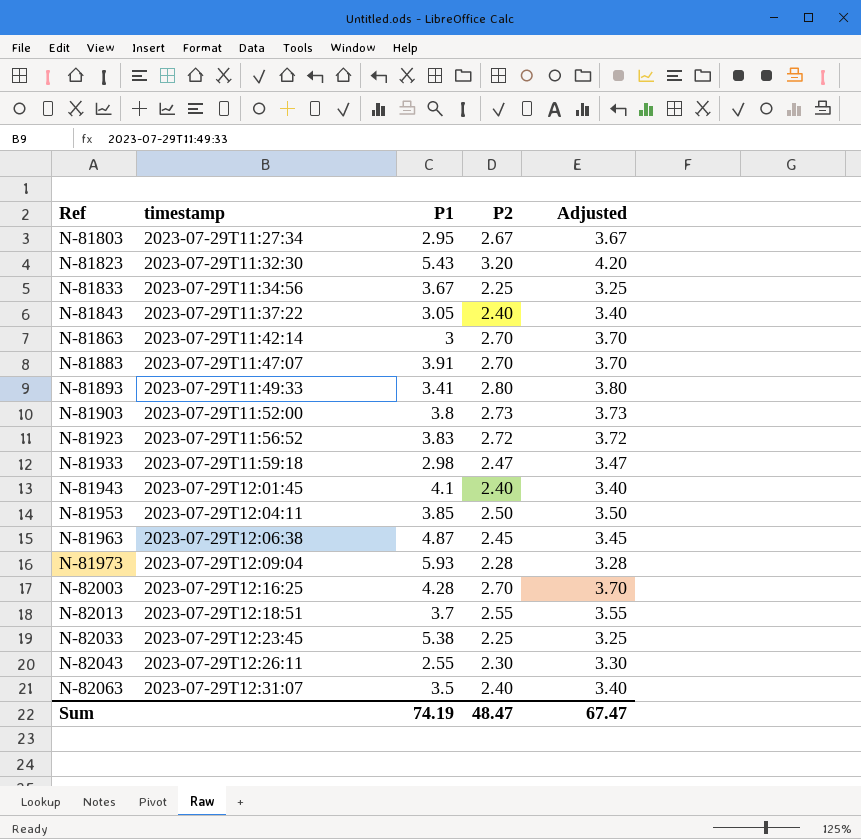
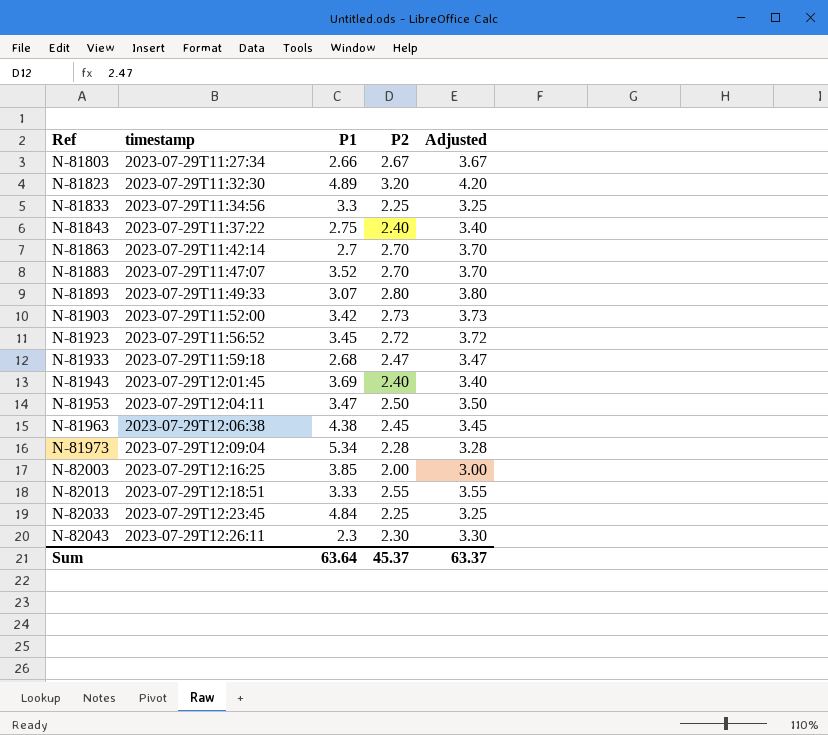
row N-82063: 2023-07-29T12:31:07 | 3.5 | 2.40 | 3.40 -> none
N-81803 | P1: 2.95 -> 2.66
N-81823 | P1: 5.43 -> 4.89
N-81833 | P1: 3.67 -> 3.3
N-81843 | P1: 3.05 -> 2.75
N-81863 | P1: 3 -> 2.7
N-81883 | P1: 3.91 -> 3.52
N-81893 | P1: 3.41 -> 3.07
N-81903 | P1: 3.8 -> 3.42
N-81923 | P1: 3.83 -> 3.45
N-81933 | P1: 2.98 -> 2.68
N-81943 | P1: 4.1 -> 3.69
N-81953 | P1: 3.85 -> 3.47
N-81963 | P1: 4.87 -> 4.38
N-81973 | P1: 5.93 -> 5.34
N-82003 | P1: 4.28 -> 3.85
N-82003 | P2: 2.70 -> 2.00
N-82003 | Adjusted: 3.70 -> 3.00
N-82013 | P1: 3.7 -> 3.33
N-82033 | P1: 5.38 -> 4.84
N-82043 | P1: 2.55 -> 2.3
Sum | P1: 74.19 -> 63.64
Sum | P2: 48.47 -> 45.37
Sum | Adjusted: 67.47 -> 63.37

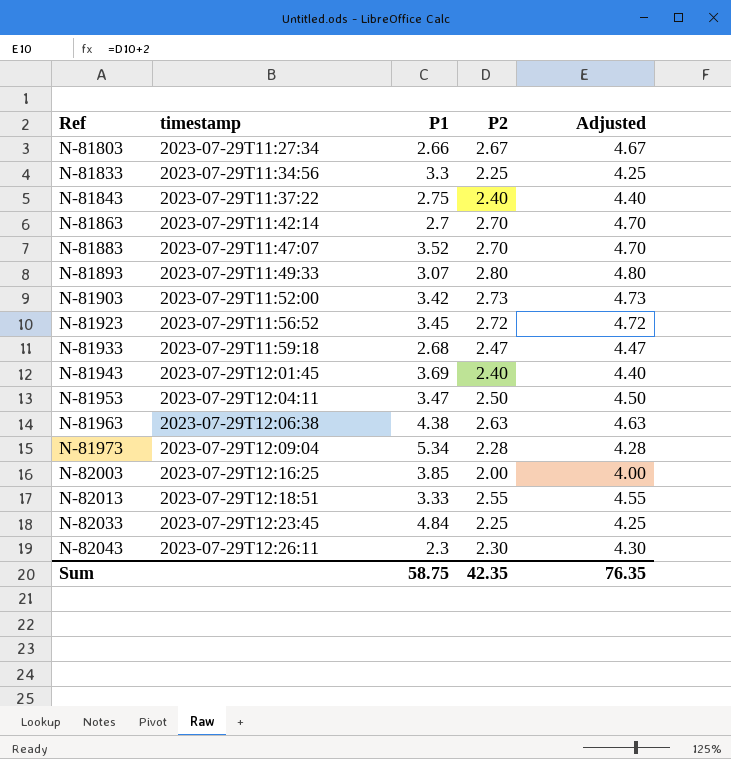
column Adjusted | formula: [P2] + 1 -> [P2] + 2
row N-81823: 2023-07-29T11:32:30 | 4.89 | 3.20 | 4.20 -> none
N-81963 | P2: 2.45 -> 2.63
Sum | P1: 63.64 -> 58.75
Sum | P2: 45.37 -> 42.35
Sum | Adjusted: 63.37 -> 76.35

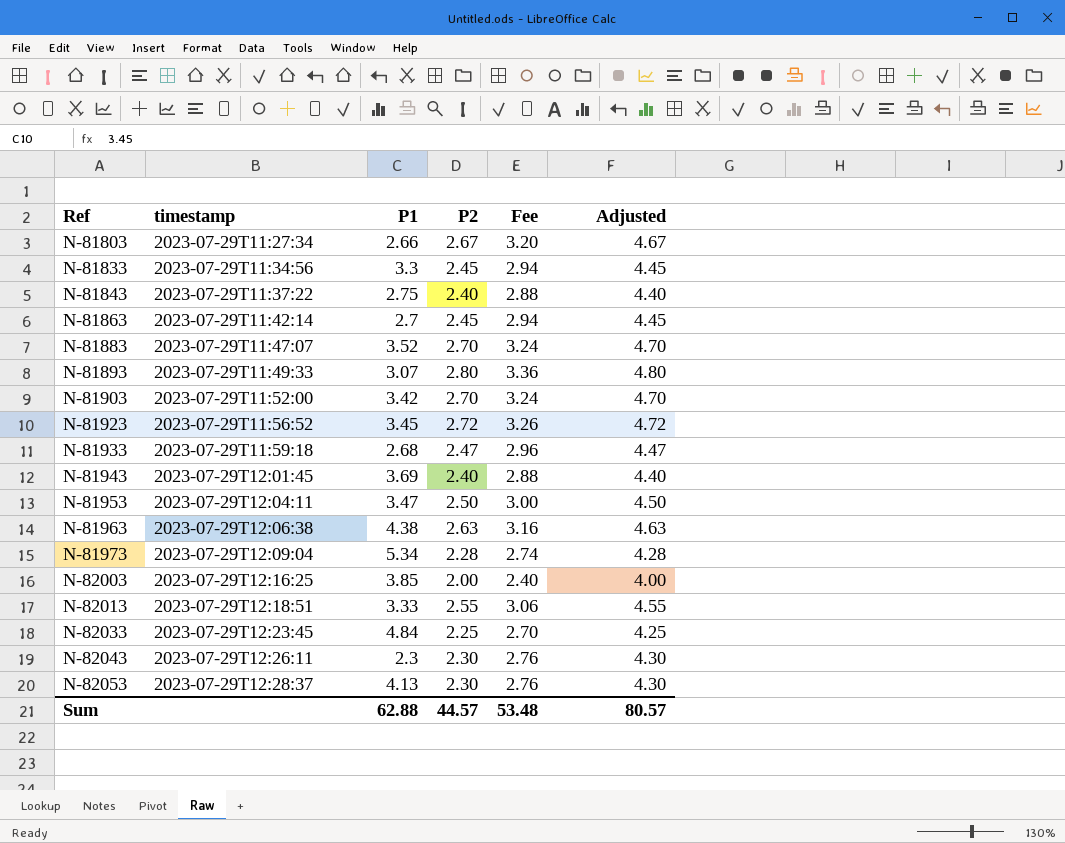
column Fee | formula: none -> [P2] * 1.2
N-81833 | P2: 2.25 -> 2.45
N-81833 | Adjusted: 4.25 -> 4.45
N-81863 | P2: 2.70 -> 2.45
N-81863 | Adjusted: 4.70 -> 4.45
N-81903 | P2: 2.73 -> 2.70
N-81903 | Adjusted: 4.73 -> 4.70
row N-82053: none -> 2023-07-29T12:28:37 | 4.13 | 2.30 | 2.76 | 4.30
Sum | P1: 58.75 -> 62.88
Sum | P2: 42.35 -> 44.57
Sum | Adjusted: 76.35 -> 80.57

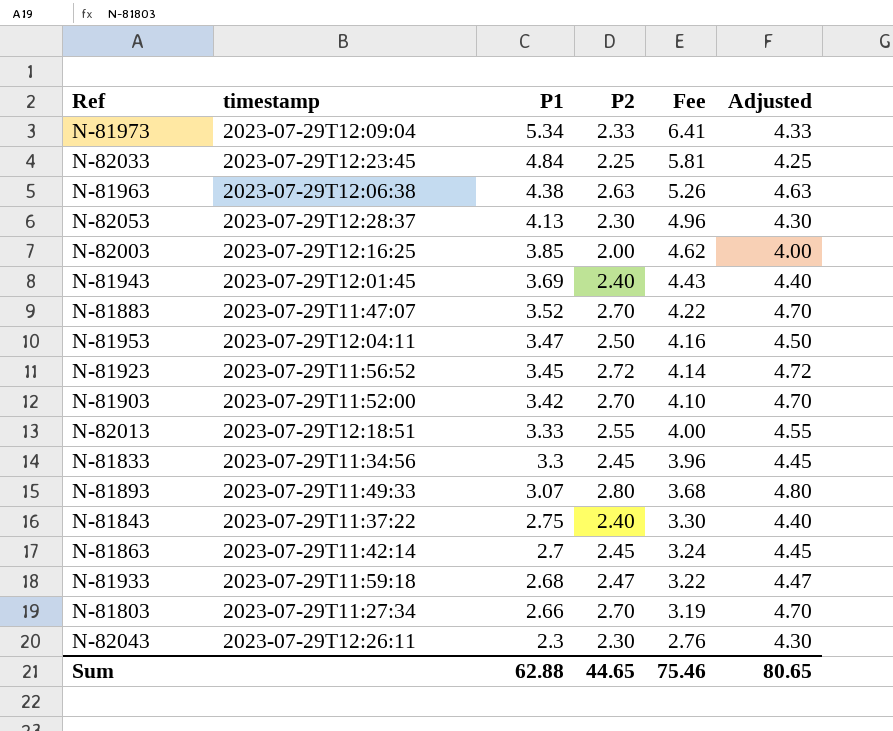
row order: Ref ascending -> P1 descending
column Fee | formula: [P2] * 1.2 -> [P1] * 1.2
N-81973 | P2: 2.28 -> 2.33
N-81973 | Adjusted: 4.28 -> 4.33
N-81803 | P2: 2.67 -> 2.70
N-81803 | Adjusted: 4.67 -> 4.70
Sum | P2: 44.57 -> 44.65
Sum | Fee: 53.48 -> 75.46
Sum | Adjusted: 80.57 -> 80.65

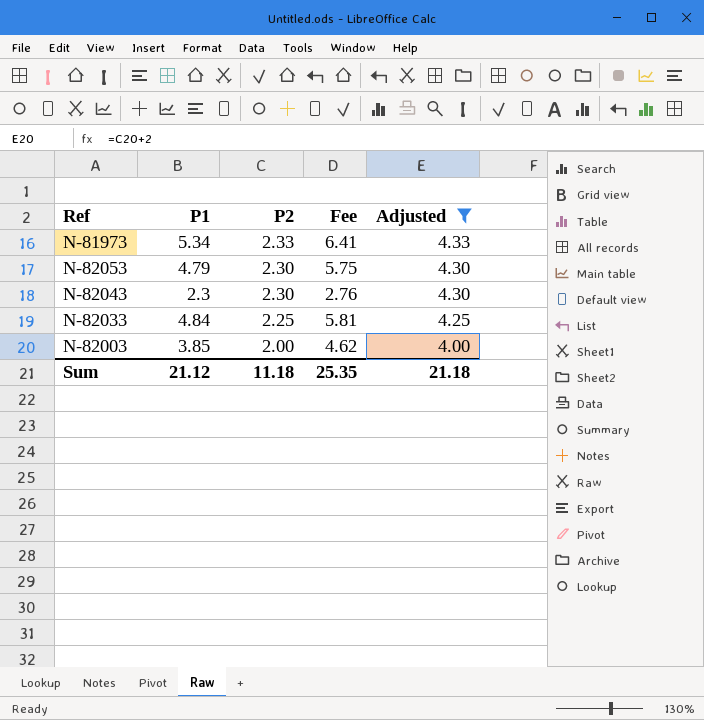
filter: none -> Adjusted <= 4.33
row order: P1 descending -> P2 descending
column timestamp | position: 2 -> none
N-82053 | P1: 4.13 -> 4.79
N-82053 | Fee: 4.96 -> 5.75
Sum | P1: 62.88 -> 21.12
Sum | P2: 44.65 -> 11.18
Sum | Fee: 75.46 -> 25.35
Sum | Adjusted: 80.65 -> 21.18

